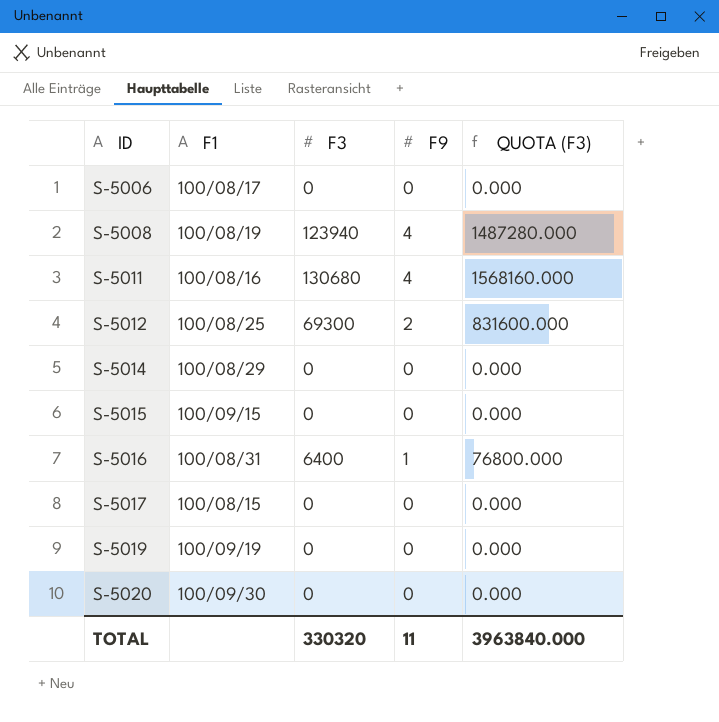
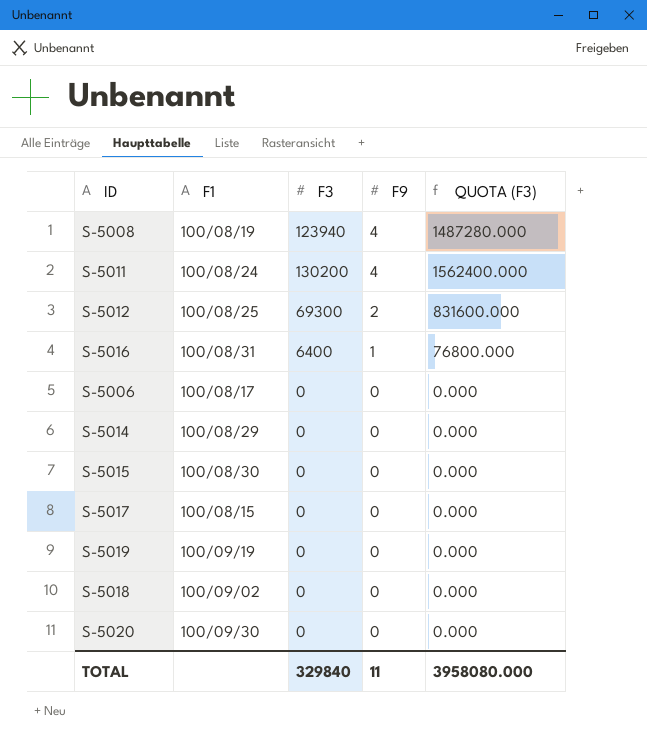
row order: ID ascending -> F9 descending
S-5011 | F1: 100/08/16 -> 100/08/24
S-5011 | F3: 130680 -> 130200
S-5011 | QUOTA (F3): 1568160.000 -> 1562400.000
S-5015 | F1: 100/09/15 -> 100/08/30
row S-5018: none -> 100/09/02 | 0 | 0 | 0.000
TOTAL | F3: 330320 -> 329840
TOTAL | QUOTA (F3): 3963840.000 -> 3958080.000

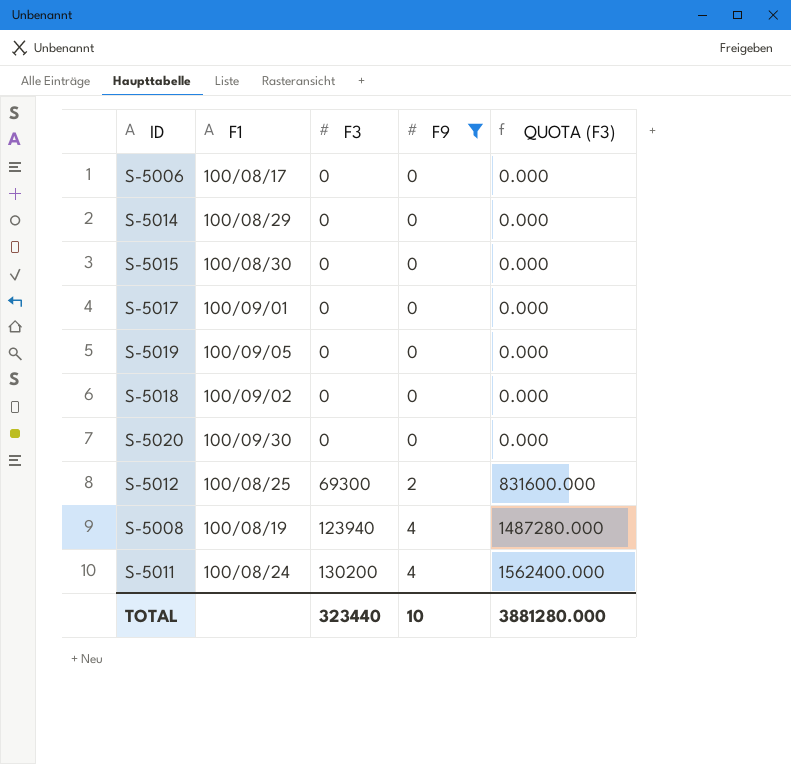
filter: none -> F9 != 1
row order: F9 descending -> F3 ascending
S-5017 | F1: 100/08/15 -> 100/09/01
S-5019 | F1: 100/09/19 -> 100/09/05
TOTAL | F3: 329840 -> 323440
TOTAL | F9: 11 -> 10
TOTAL | QUOTA (F3): 3958080.000 -> 3881280.000

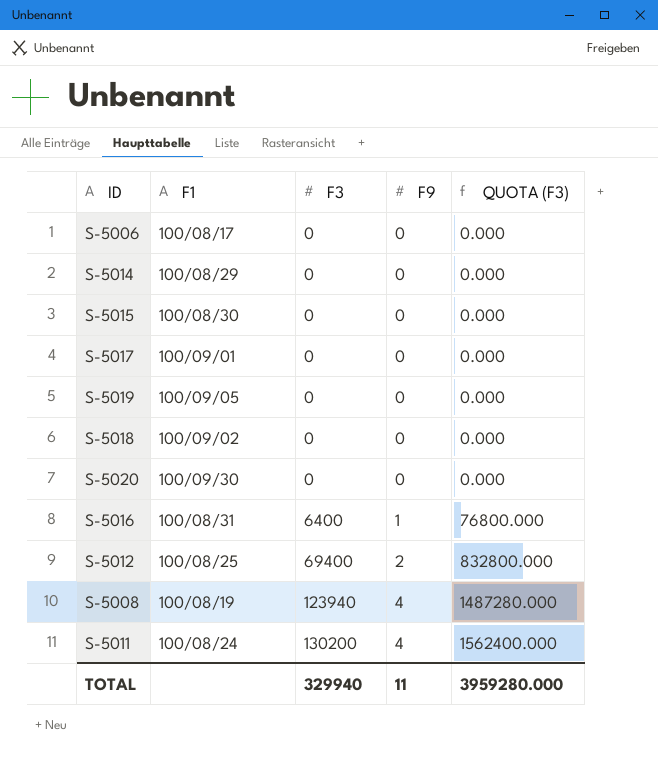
filter: F9 != 1 -> none
S-5012 | F3: 69300 -> 69400
S-5012 | QUOTA (F3): 831600.000 -> 832800.000
TOTAL | F3: 323440 -> 329940
TOTAL | F9: 10 -> 11
TOTAL | QUOTA (F3): 3881280.000 -> 3959280.000

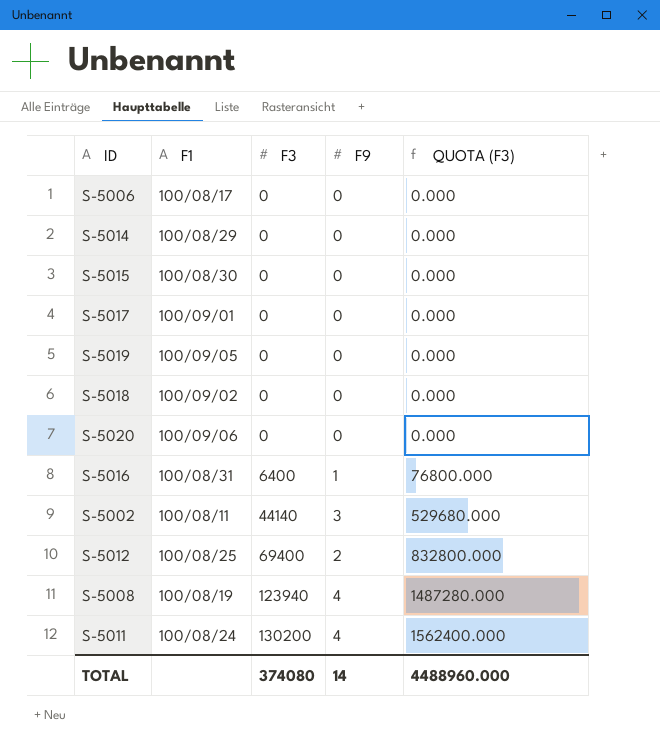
S-5020 | F1: 100/09/30 -> 100/09/06
row S-5002: none -> 100/08/11 | 44140 | 3 | 529680.000
TOTAL | F3: 329940 -> 374080
TOTAL | F9: 11 -> 14
TOTAL | QUOTA (F3): 3959280.000 -> 4488960.000

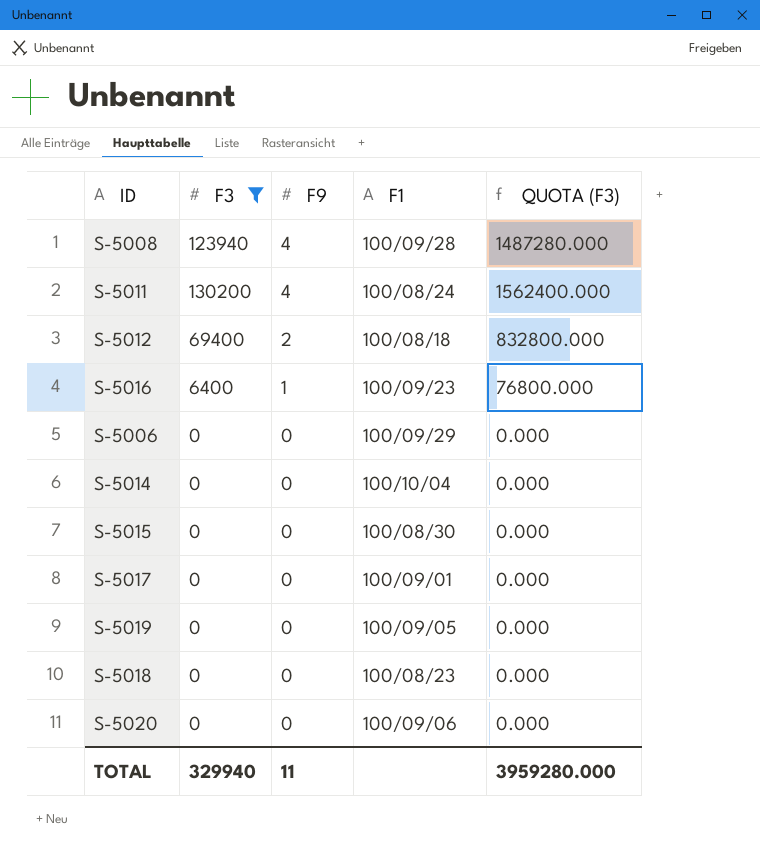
filter: none -> F3 != 44140
row order: F3 ascending -> F9 descending
column F1 | position: 2 -> 4
S-5008 | F1: 100/08/19 -> 100/09/28
S-5012 | F1: 100/08/25 -> 100/08/18
S-5016 | F1: 100/08/31 -> 100/09/23
S-5006 | F1: 100/08/17 -> 100/09/29
S-5014 | F1: 100/08/29 -> 100/10/04
S-5018 | F1: 100/09/02 -> 100/08/23
TOTAL | F3: 374080 -> 329940
TOTAL | F9: 14 -> 11
TOTAL | QUOTA (F3): 4488960.000 -> 3959280.000

